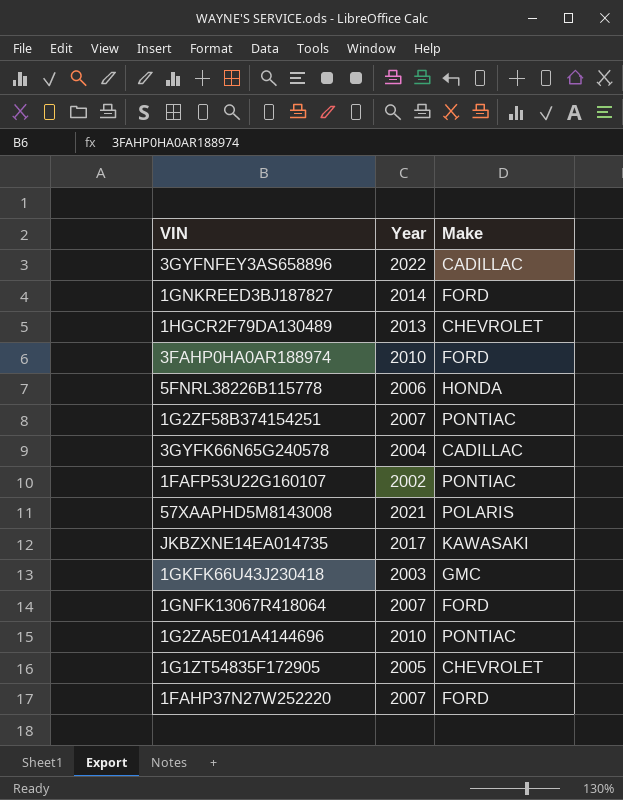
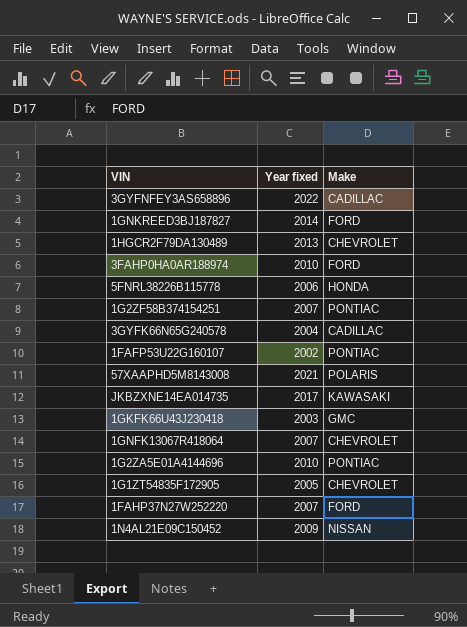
column name: Year -> Year fixed
1GNFK13067R418064 | Make: FORD -> CHEVROLET
row 1N4AL21E09C150452: none -> 2009 | NISSAN

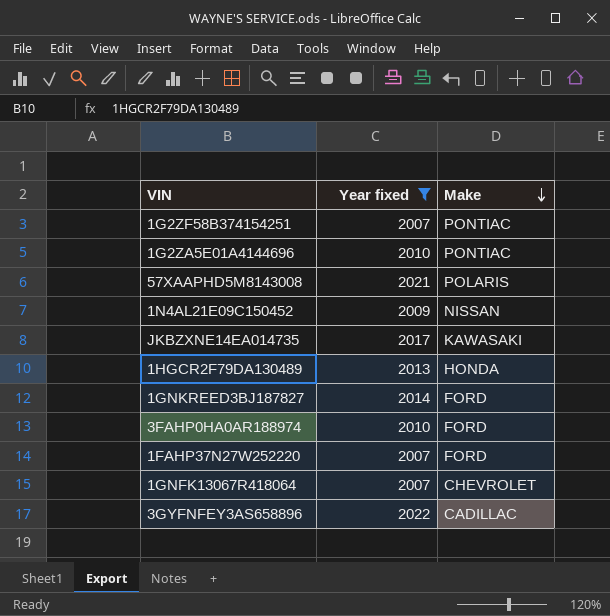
filter: none -> Year fixed >= 2007
row order: none -> Make descending
1HGCR2F79DA130489 | Make: CHEVROLET -> HONDA

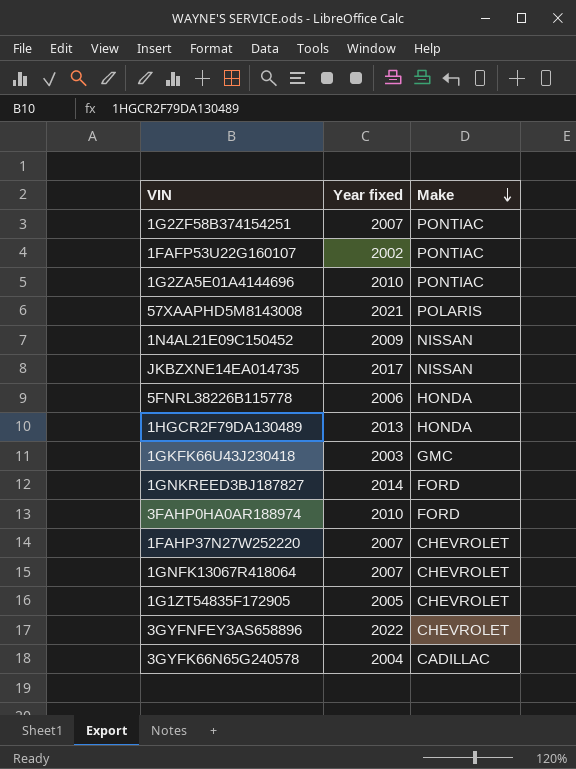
filter: Year fixed >= 2007 -> none
JKBZXNE14EA014735 | Make: KAWASAKI -> NISSAN
1FAHP37N27W252220 | Make: FORD -> CHEVROLET
3GYFNFEY3AS658896 | Make: CADILLAC -> CHEVROLET

